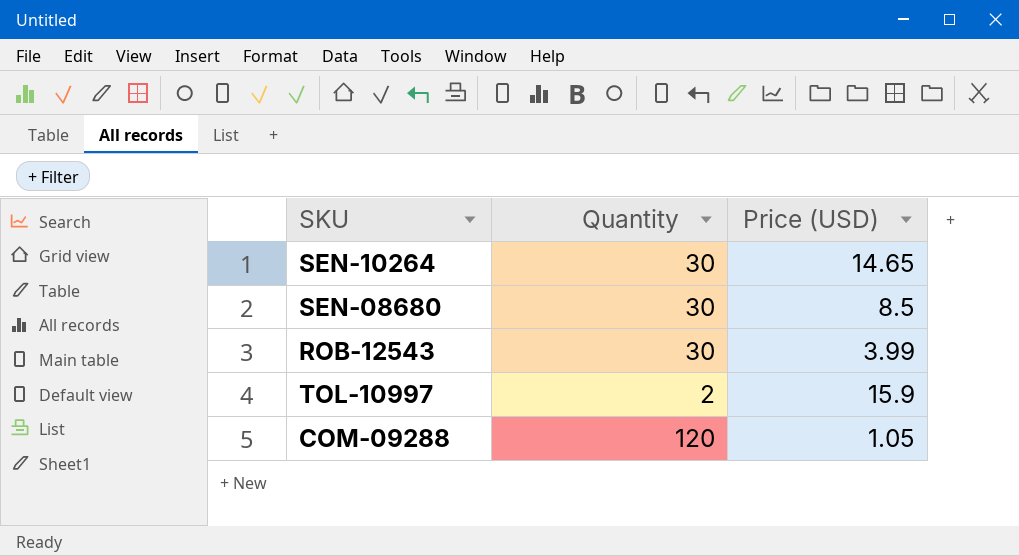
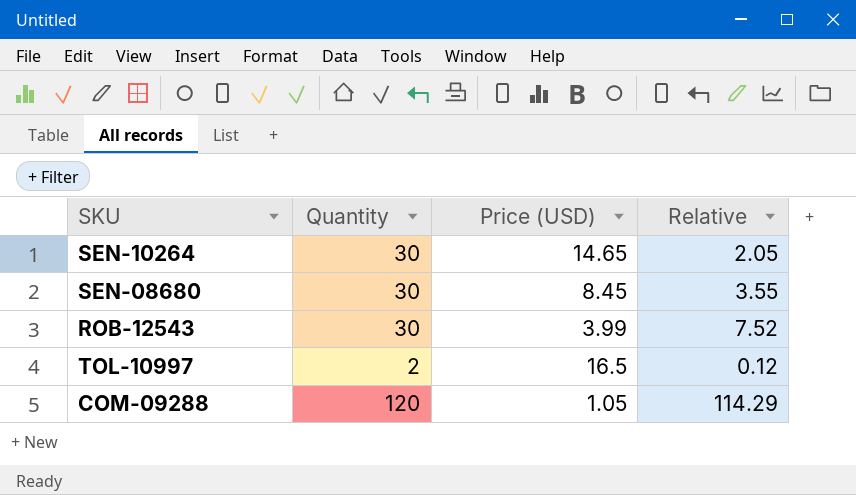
column Relative | formula: none -> [Quantity] / [Price (USD)]
SEN-08680 | Price (USD): 8.5 -> 8.45
TOL-10997 | Price (USD): 15.9 -> 16.5

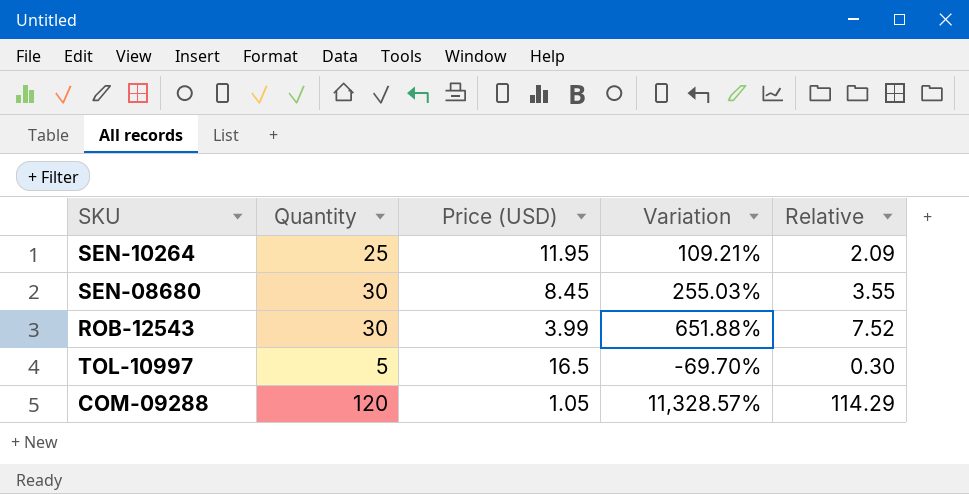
column Variation | formula: none -> ([Quantity] - [Price (USD)]) / [Price (USD)]
SEN-10264 | Quantity: 30 -> 25
SEN-10264 | Price (USD): 14.65 -> 11.95
SEN-10264 | Relative: 2.05 -> 2.09
TOL-10997 | Quantity: 2 -> 5
TOL-10997 | Relative: 0.12 -> 0.30

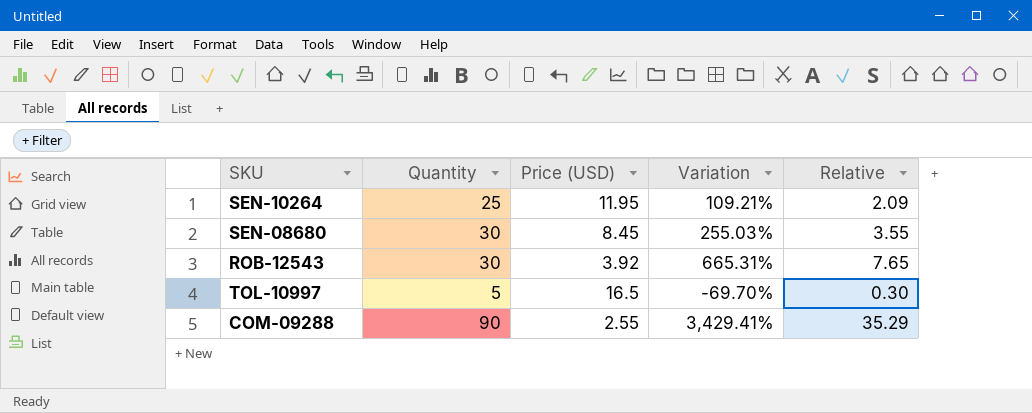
ROB-12543 | Price (USD): 3.99 -> 3.92
ROB-12543 | Variation: 651.88% -> 665.31%
ROB-12543 | Relative: 7.52 -> 7.65
COM-09288 | Quantity: 120 -> 90
COM-09288 | Price (USD): 1.05 -> 2.55
COM-09288 | Variation: 11,328.57% -> 3,429.41%
COM-09288 | Relative: 114.29 -> 35.29

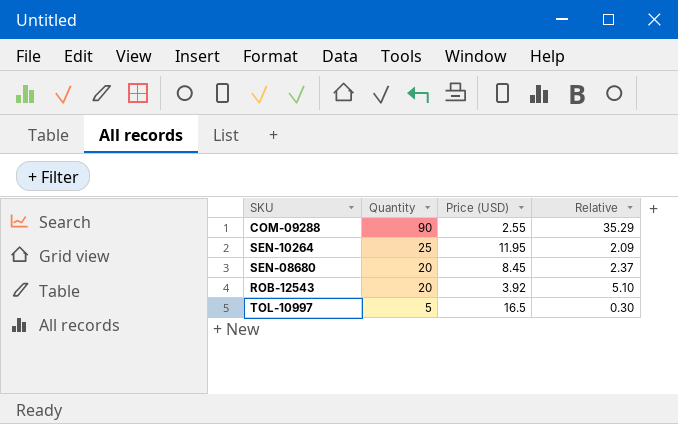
row order: none -> Quantity descending
column Variation | formula: ([Quantity] - [Price (USD)]) / [Price (USD)] -> none
SEN-08680 | Quantity: 30 -> 20
SEN-08680 | Relative: 3.55 -> 2.37
ROB-12543 | Quantity: 30 -> 20
ROB-12543 | Relative: 7.65 -> 5.10

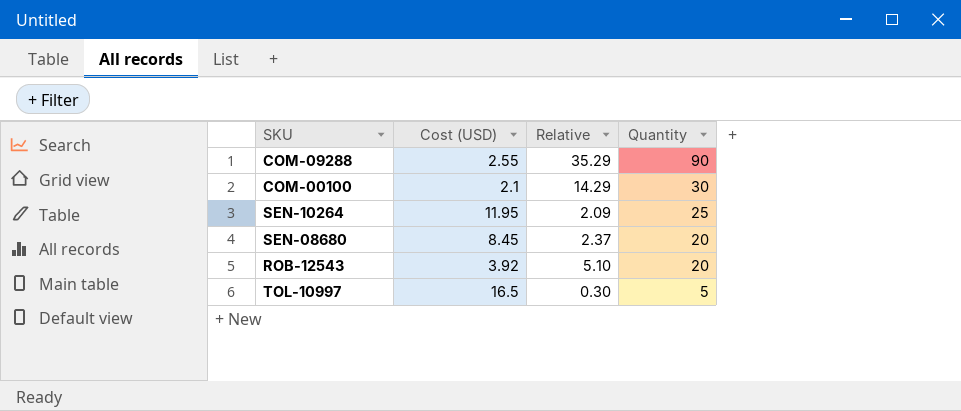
column name: Price (USD) -> Cost (USD)
column Quantity | position: 2 -> 4
row COM-00100: none -> 2.1 | 14.29 | 30

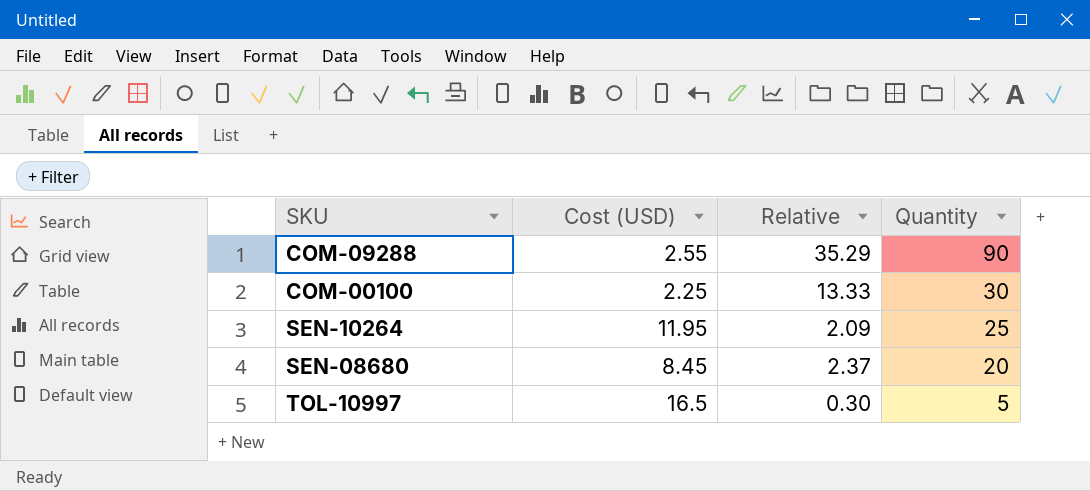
row ROB-12543: 3.92 | 5.10 | 20 -> none
COM-00100 | Cost (USD): 2.1 -> 2.25
COM-00100 | Relative: 14.29 -> 13.33

